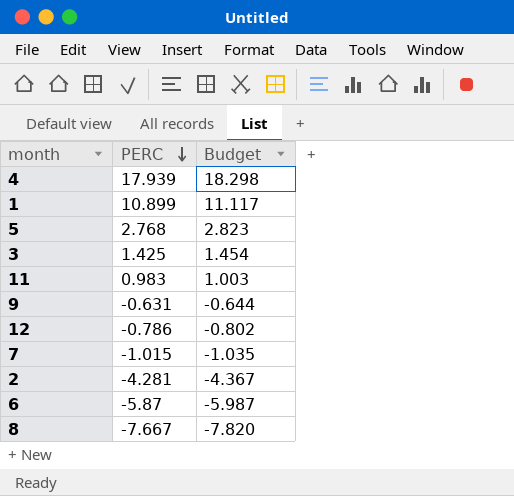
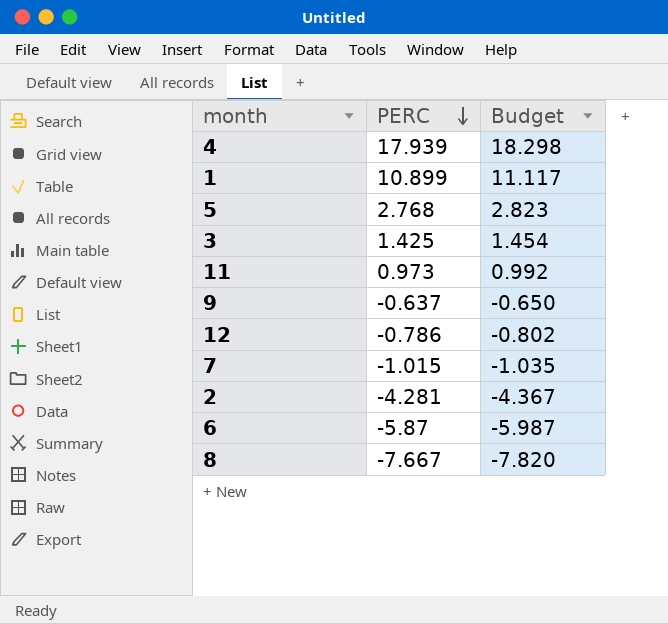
11 | PERC: 0.983 -> 0.973
11 | Budget: 1.003 -> 0.992
9 | PERC: -0.631 -> -0.637
9 | Budget: -0.644 -> -0.650

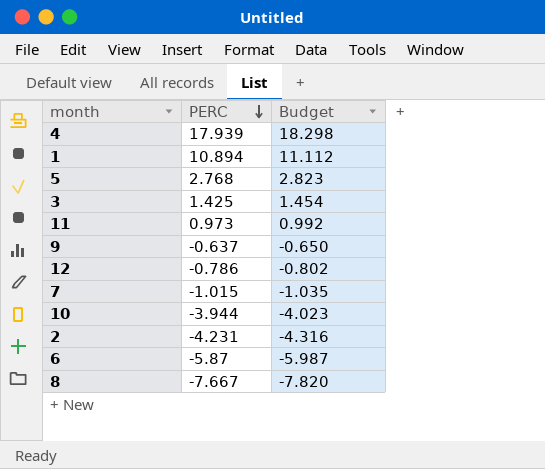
1 | PERC: 10.899 -> 10.894
1 | Budget: 11.117 -> 11.112
row 10: none -> -3.944 | -4.023
2 | PERC: -4.281 -> -4.231
2 | Budget: -4.367 -> -4.316

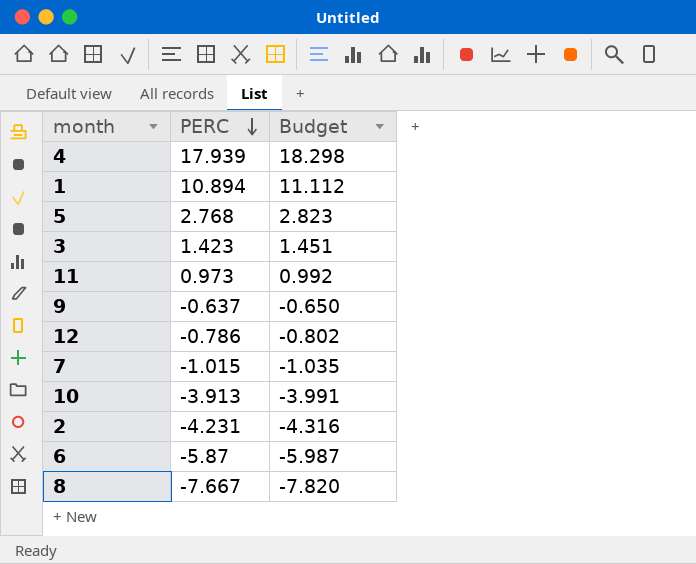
3 | PERC: 1.425 -> 1.423
3 | Budget: 1.454 -> 1.451
10 | PERC: -3.944 -> -3.913
10 | Budget: -4.023 -> -3.991

